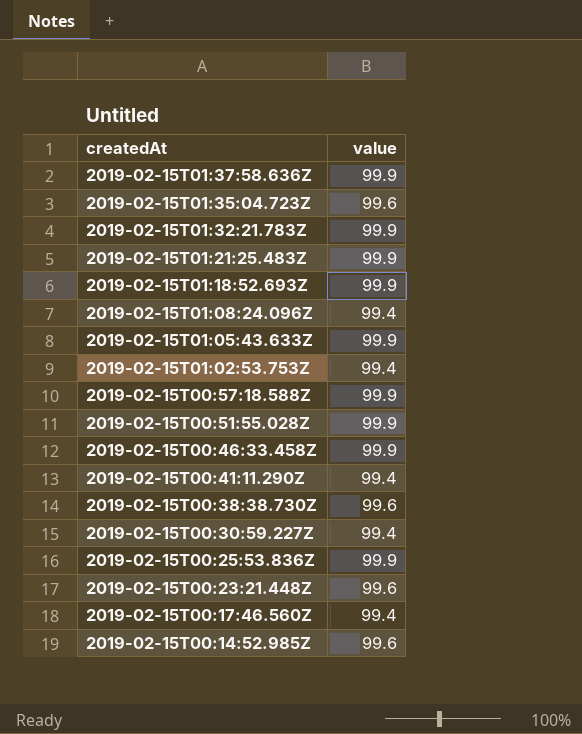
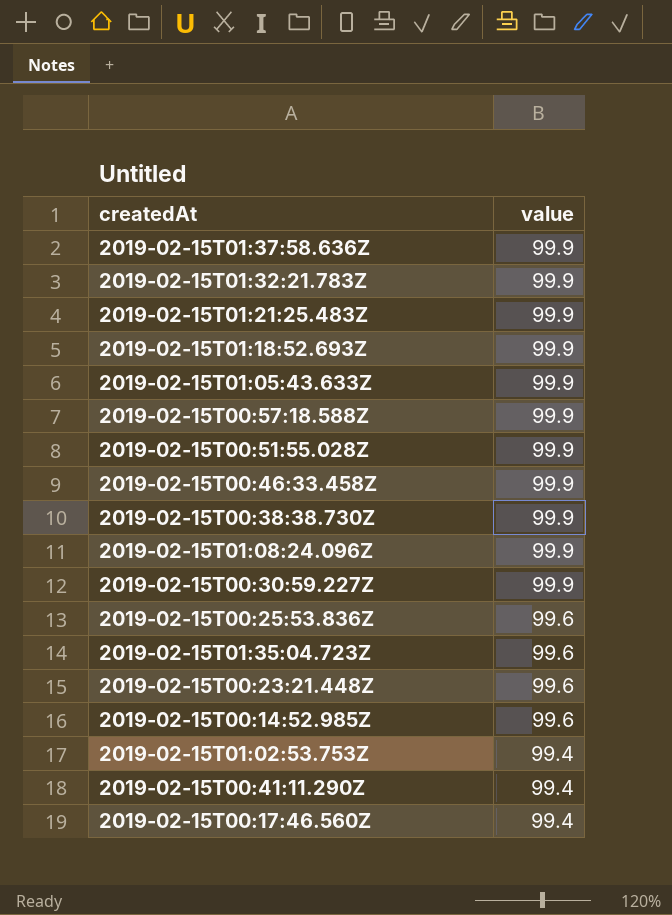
row order: createdAt descending -> value descending
2019-02-15T00:38:38.730Z | value: 99.6 -> 99.9
2019-02-15T01:08:24.096Z | value: 99.4 -> 99.9
2019-02-15T00:30:59.227Z | value: 99.4 -> 99.9
2019-02-15T00:25:53.836Z | value: 99.9 -> 99.6

